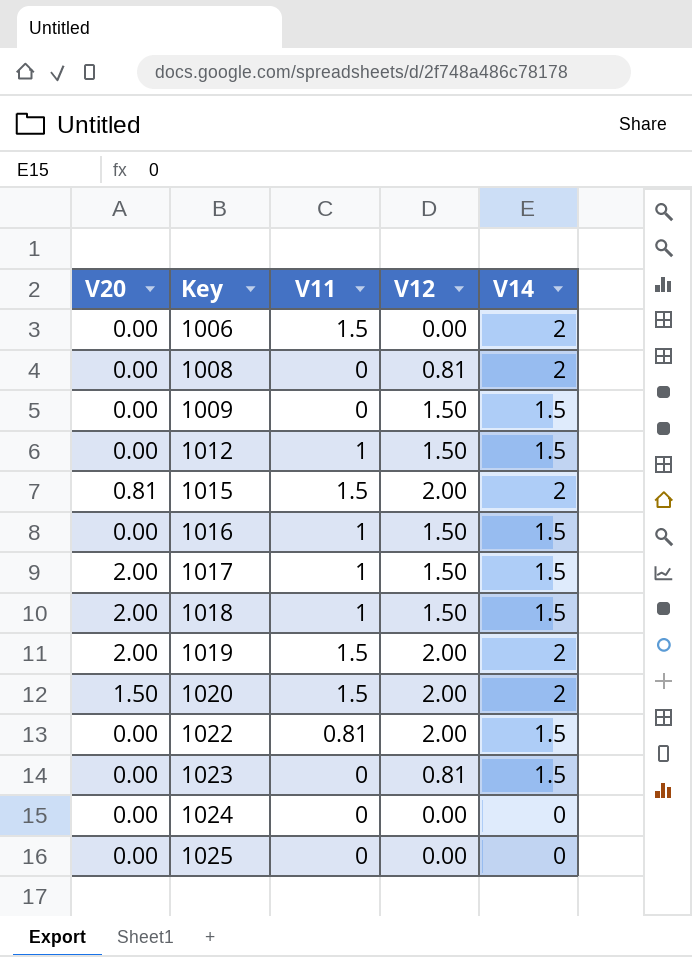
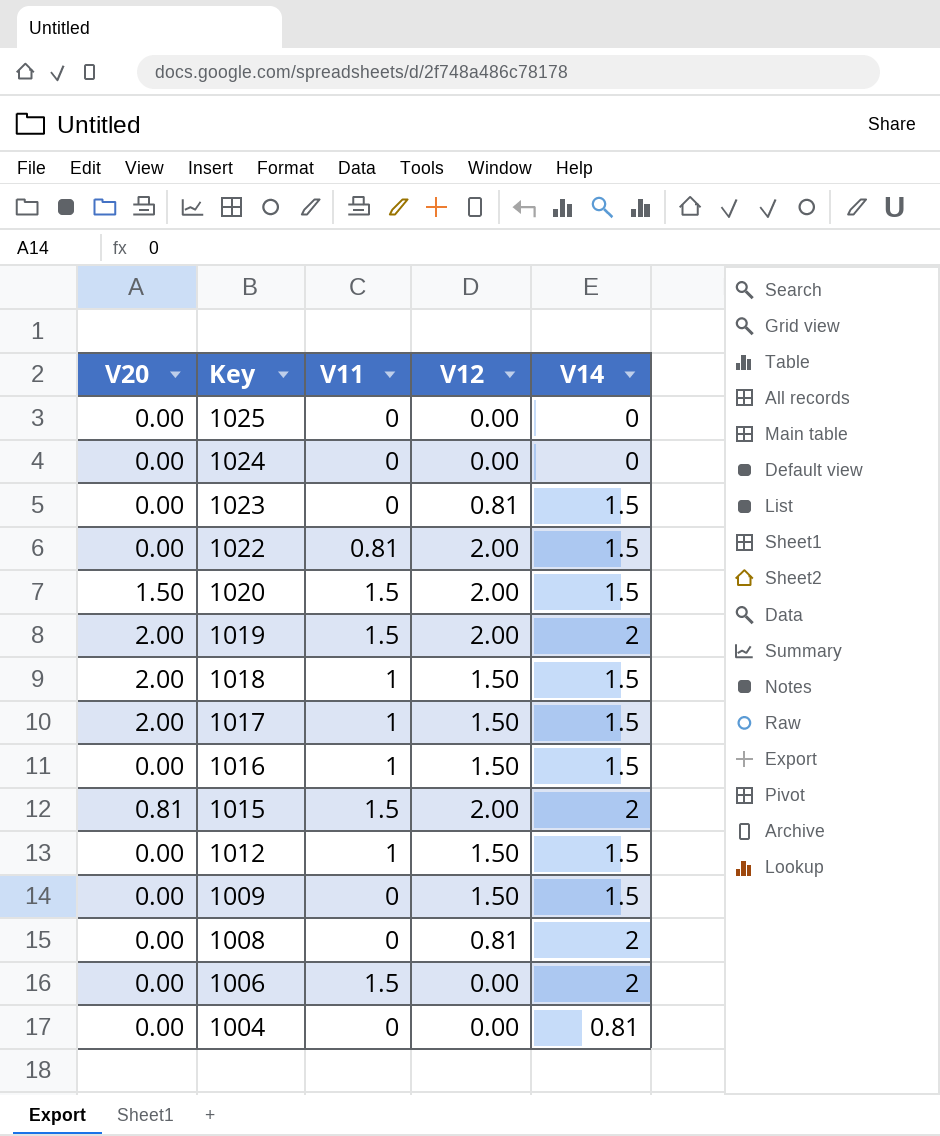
row order: Key ascending -> Key descending
1020 | V14: 2 -> 1.5
row 1004: none -> 0.00 | 0 | 0.00 | 0.81

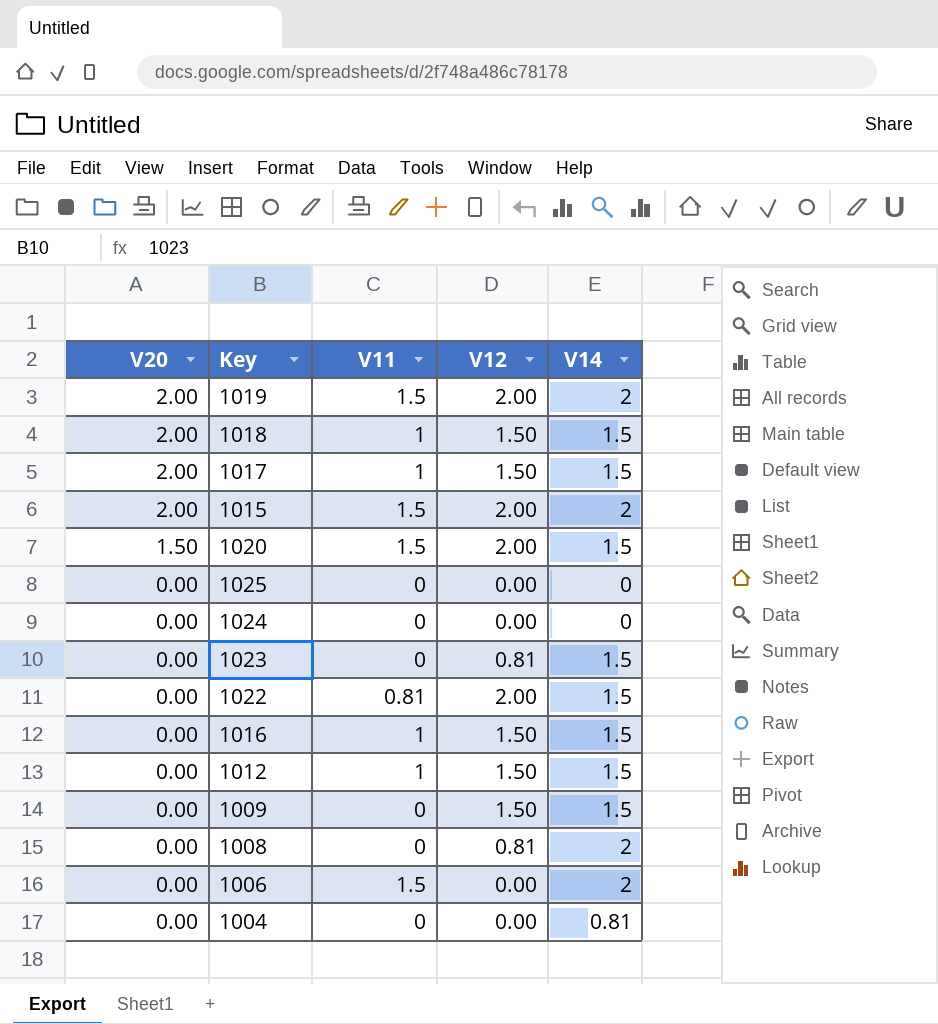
row order: Key descending -> V20 descending
1015 | V20: 0.81 -> 2.00

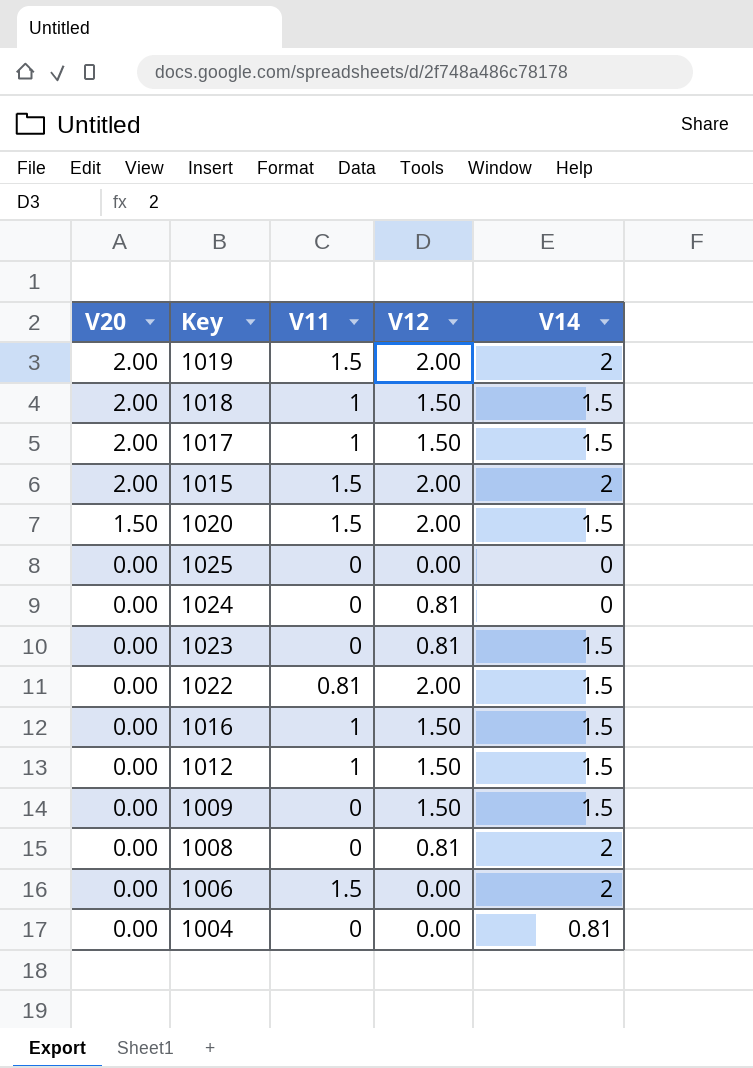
1024 | V12: 0.00 -> 0.81

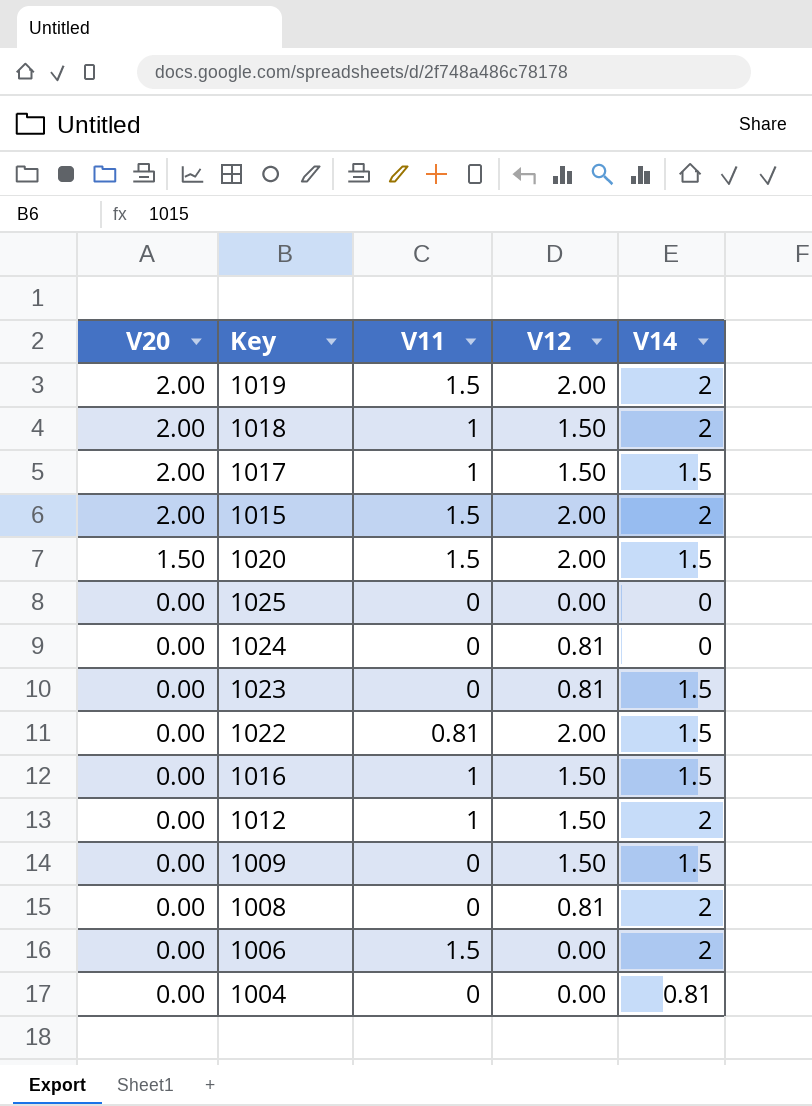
1018 | V14: 1.5 -> 2
1012 | V14: 1.5 -> 2

